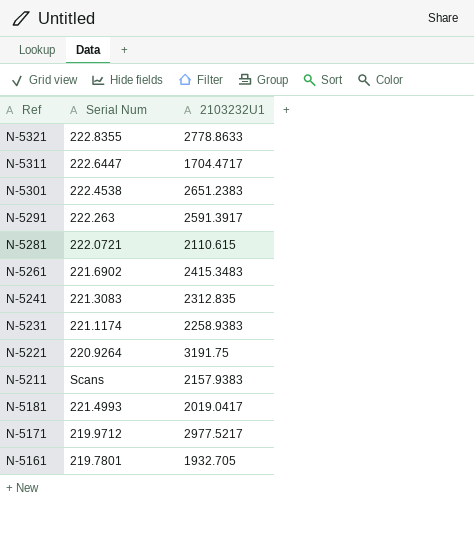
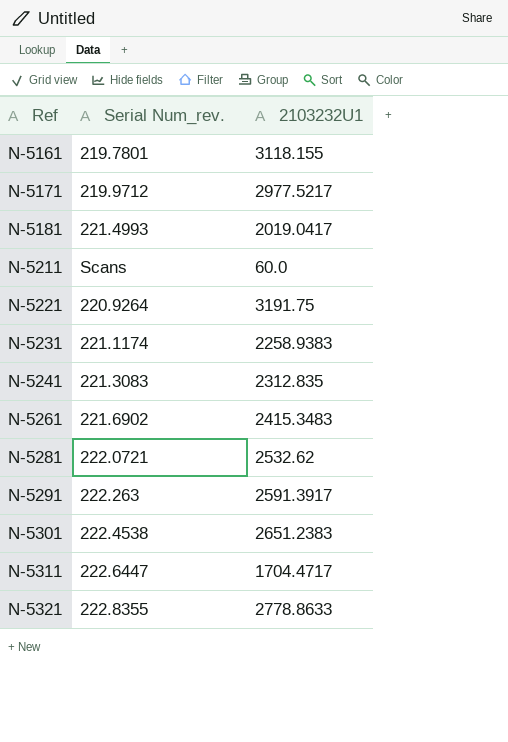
row order: Ref descending -> Ref ascending
column name: Serial Num -> Serial Num_rev.
N-5161 | 2103232U1: 1932.705 -> 3118.155
N-5211 | 2103232U1: 2157.9383 -> 60.0
N-5281 | 2103232U1: 2110.615 -> 2532.62

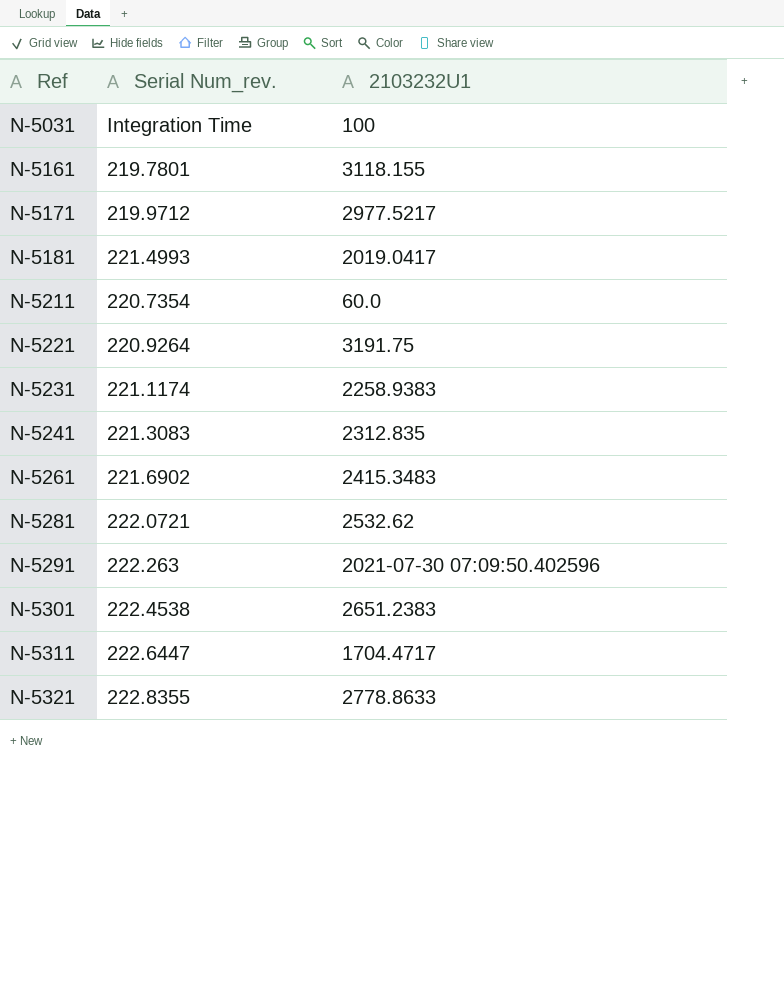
row N-5031: none -> Integration Time | 100
N-5211 | Serial Num_rev.: Scans -> 220.7354
N-5291 | 2103232U1: 2591.3917 -> 2021-07-30 07:09:50.402596

